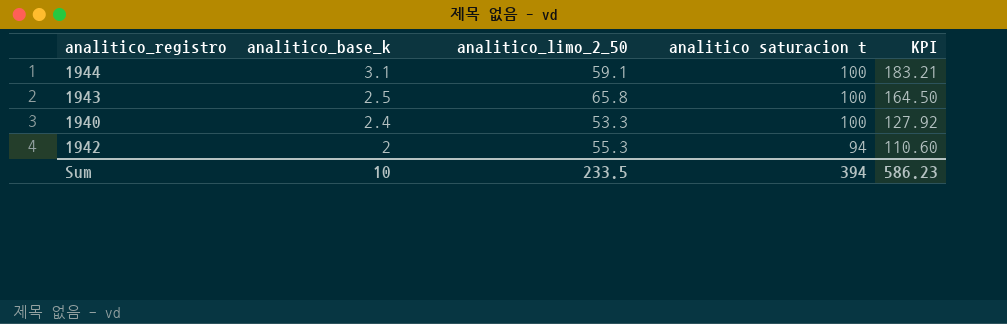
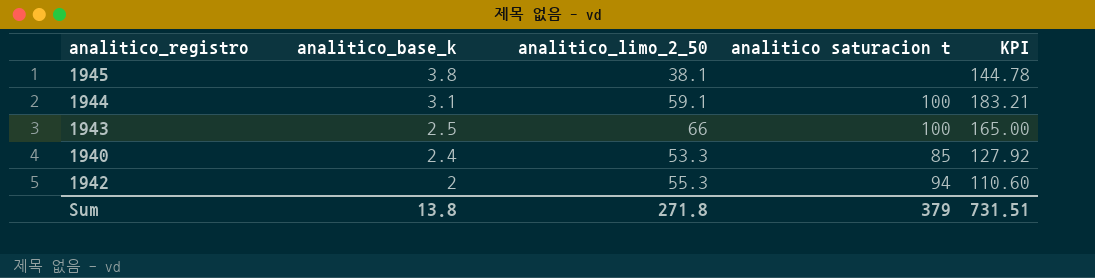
row 1945: none -> 3.8 | 38.1 | none | 144.78
1943 | analitico_limo_2_50: 65.8 -> 66
1943 | KPI: 164.50 -> 165.00
1940 | analitico saturacion t: 100 -> 85
Sum | analitico_base_k: 10 -> 13.8
Sum | analitico_limo_2_50: 233.5 -> 271.8
Sum | analitico saturacion t: 394 -> 379
Sum | KPI: 586.23 -> 731.51

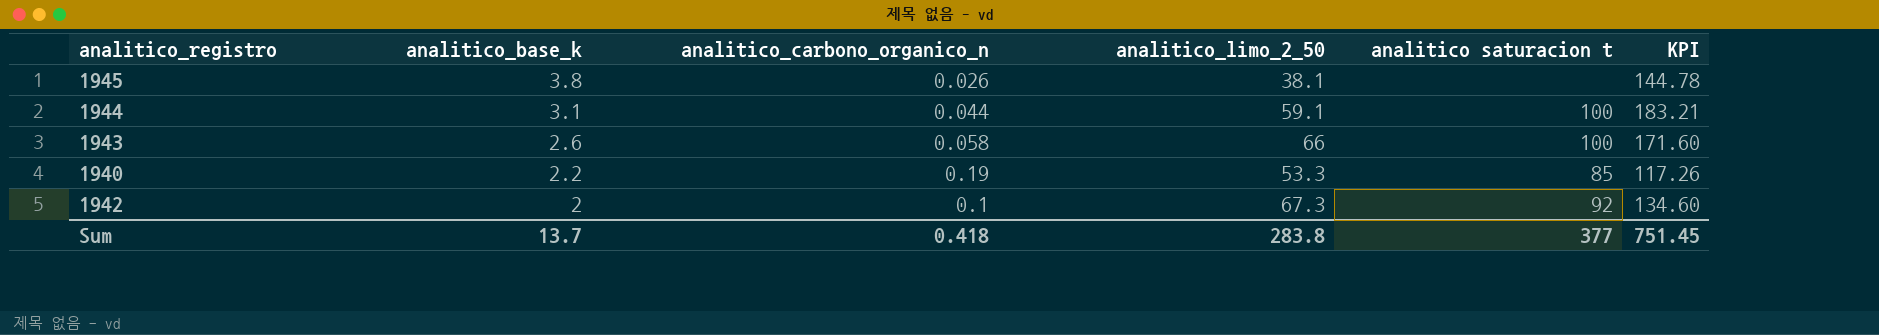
column analitico_carbono_organico_n | position: none -> 3
1943 | analitico_base_k: 2.5 -> 2.6
1943 | KPI: 165.00 -> 171.60
1940 | analitico_base_k: 2.4 -> 2.2
1940 | KPI: 127.92 -> 117.26
1942 | analitico_limo_2_50: 55.3 -> 67.3
1942 | analitico saturacion t: 94 -> 92
1942 | KPI: 110.60 -> 134.60
Sum | analitico_base_k: 13.8 -> 13.7
Sum | analitico_limo_2_50: 271.8 -> 283.8
Sum | analitico saturacion t: 379 -> 377
Sum | KPI: 731.51 -> 751.45

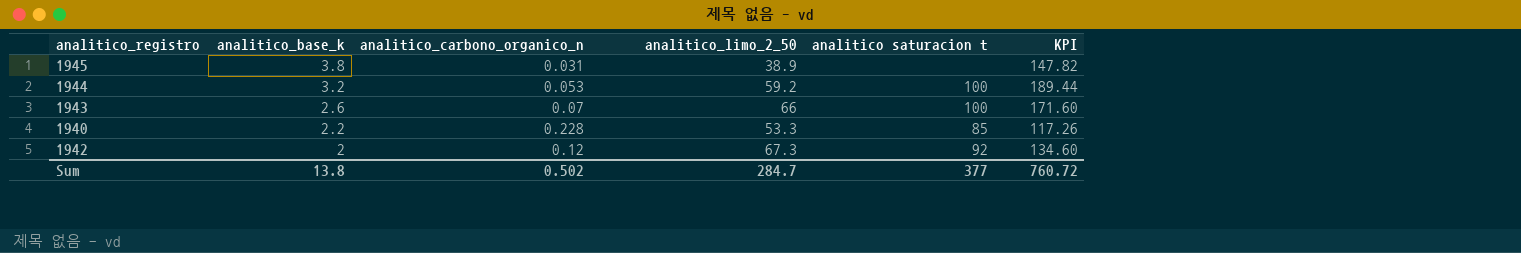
1945 | analitico_carbono_organico_n: 0.026 -> 0.031
1945 | analitico_limo_2_50: 38.1 -> 38.9
1945 | KPI: 144.78 -> 147.82
1944 | analitico_base_k: 3.1 -> 3.2
1944 | analitico_carbono_organico_n: 0.044 -> 0.053
1944 | analitico_limo_2_50: 59.1 -> 59.2
1944 | KPI: 183.21 -> 189.44
1943 | analitico_carbono_organico_n: 0.058 -> 0.07
1940 | analitico_carbono_organico_n: 0.19 -> 0.228
1942 | analitico_carbono_organico_n: 0.1 -> 0.12
Sum | analitico_base_k: 13.7 -> 13.8
Sum | analitico_carbono_organico_n: 0.418 -> 0.502
Sum | analitico_limo_2_50: 283.8 -> 284.7
Sum | KPI: 751.45 -> 760.72

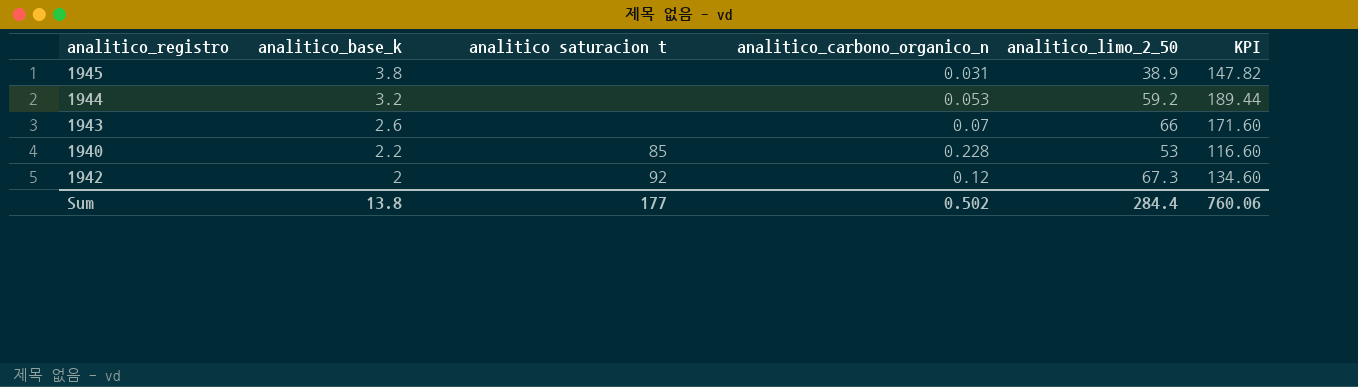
column analitico saturacion t | position: 5 -> 3
1944 | analitico saturacion t: 100 -> none
1943 | analitico saturacion t: 100 -> none
1940 | analitico_limo_2_50: 53.3 -> 53
1940 | KPI: 117.26 -> 116.60
Sum | analitico saturacion t: 377 -> 177
Sum | analitico_limo_2_50: 284.7 -> 284.4
Sum | KPI: 760.72 -> 760.06

